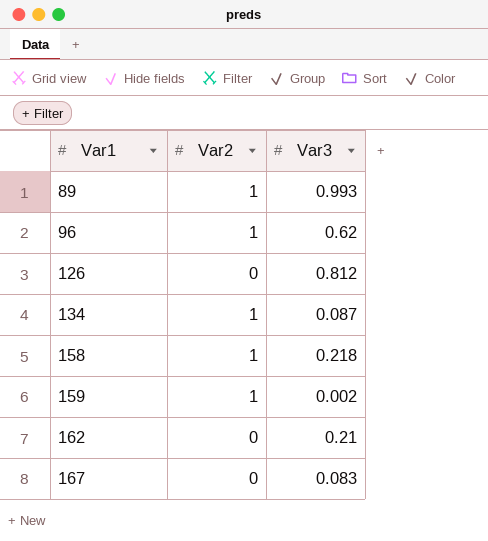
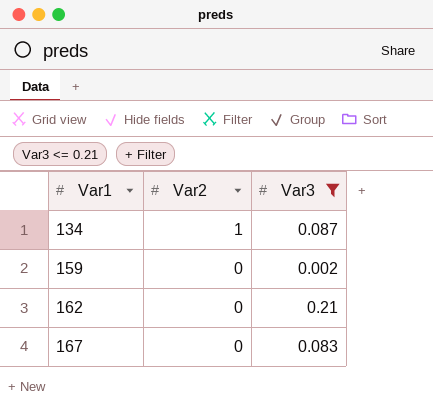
filter: none -> Var3 <= 0.21
159 | Var2: 1 -> 0

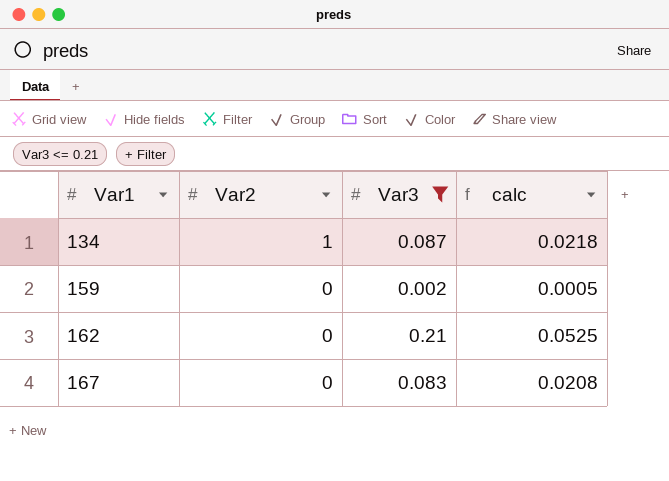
column calc | formula: none -> [Var3] * 0.25

